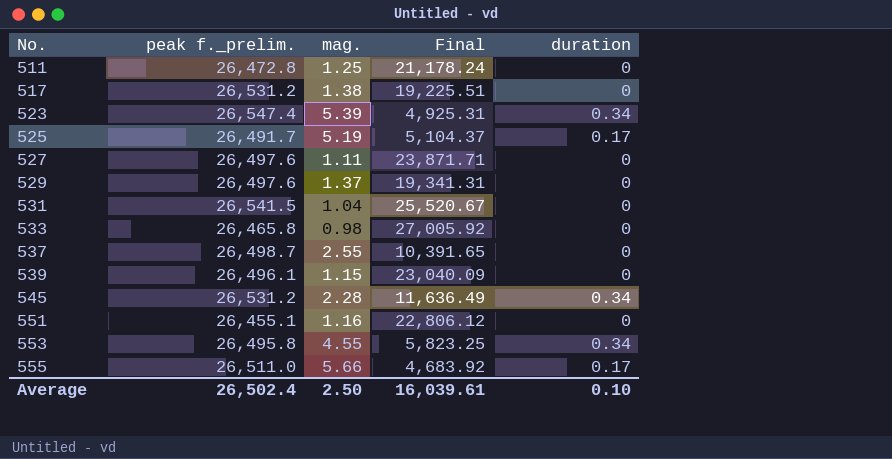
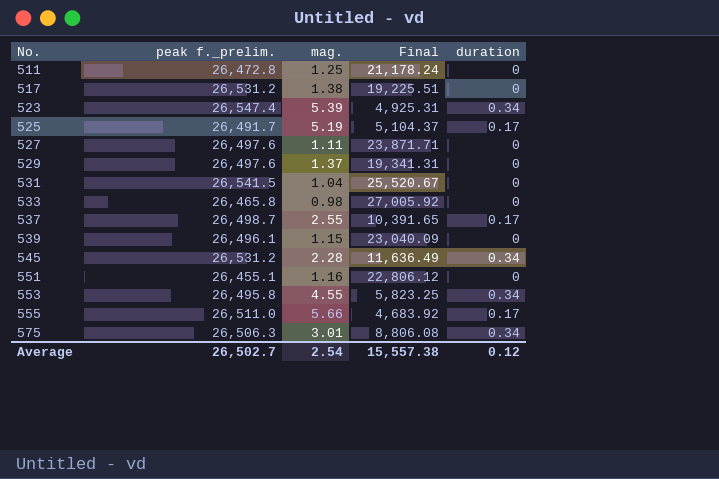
537 | duration: 0 -> 0.17
row 575: none -> 26,506.3 | 3.01 | 8,806.08 | 0.34
Average | peak f._prelim.: 26,502.4 -> 26,502.7
Average | mag.: 2.50 -> 2.54
Average | Final: 16,039.61 -> 15,557.38
Average | duration: 0.10 -> 0.12

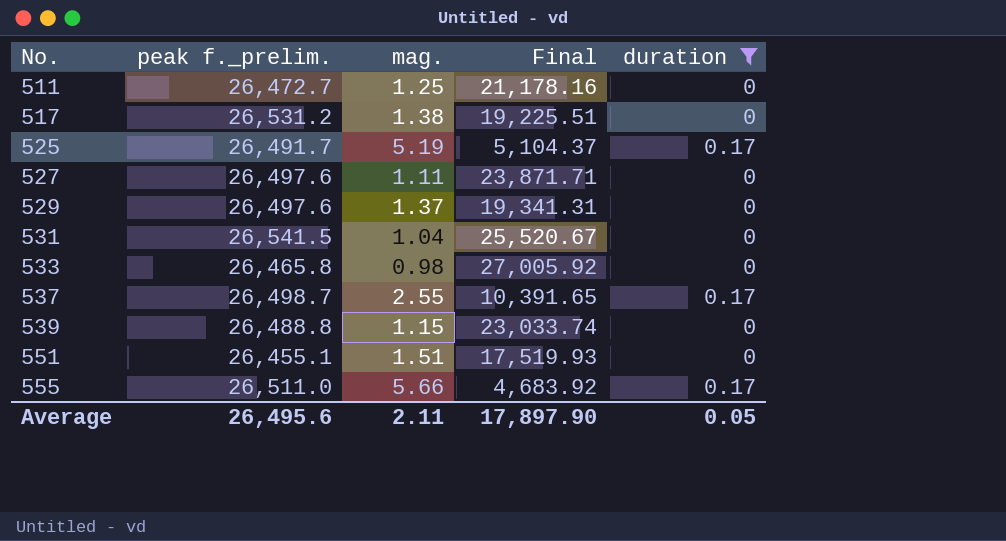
filter: none -> duration != 0.34
511 | peak f._prelim.: 26,472.8 -> 26,472.7
511 | Final: 21,178.24 -> 21,178.16
539 | peak f._prelim.: 26,496.1 -> 26,488.8
539 | Final: 23,040.09 -> 23,033.74
551 | mag.: 1.16 -> 1.51
551 | Final: 22,806.12 -> 17,519.93
Average | peak f._prelim.: 26,502.7 -> 26,495.6
Average | mag.: 2.54 -> 2.11
Average | Final: 15,557.38 -> 17,897.90
Average | duration: 0.12 -> 0.05

